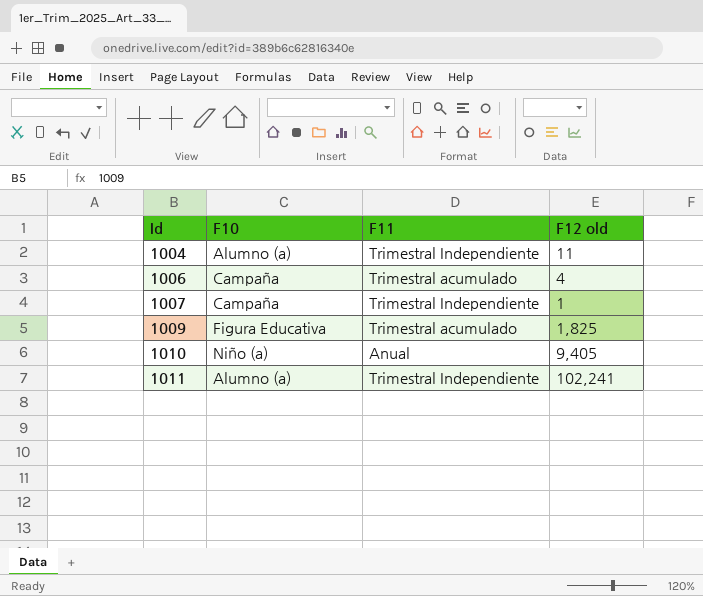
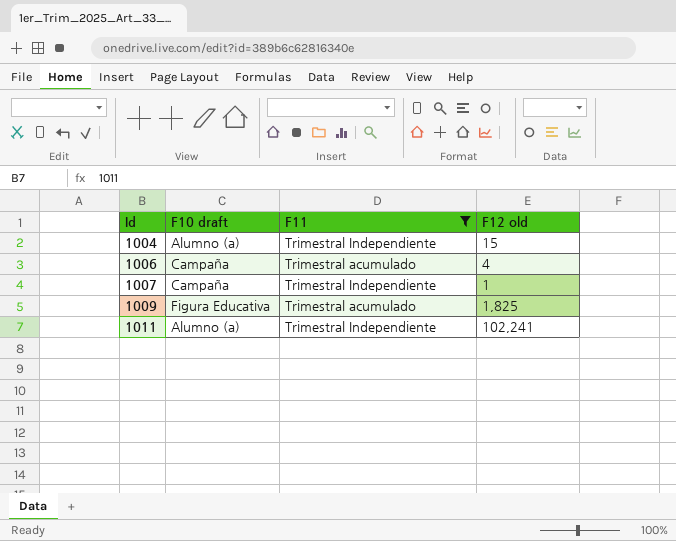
filter: none -> F11 != Anual
column name: F10 -> F10 draft
1004 | F12 old: 11 -> 15

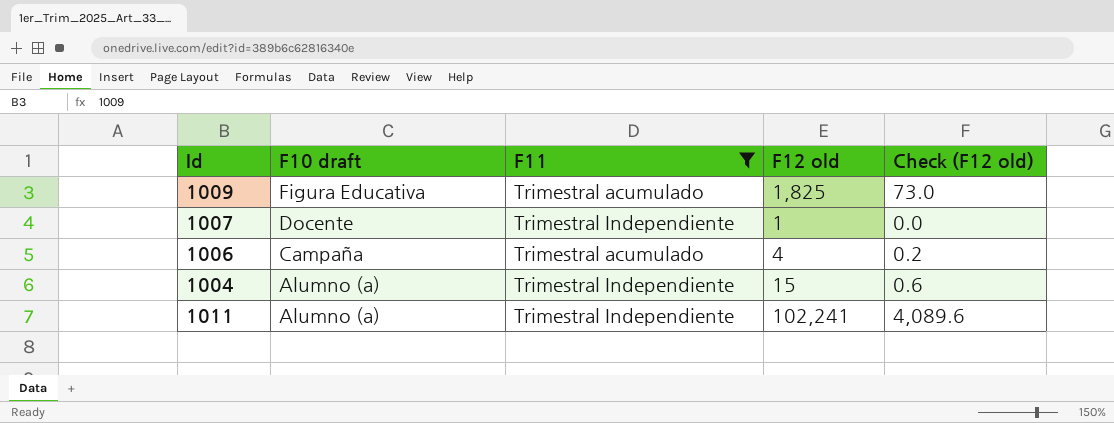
row order: Id ascending -> F10 draft descending
column Check (F12 old) | formula: none -> [F12 old] * 0.04
1007 | F10 draft: Campaña -> Docente

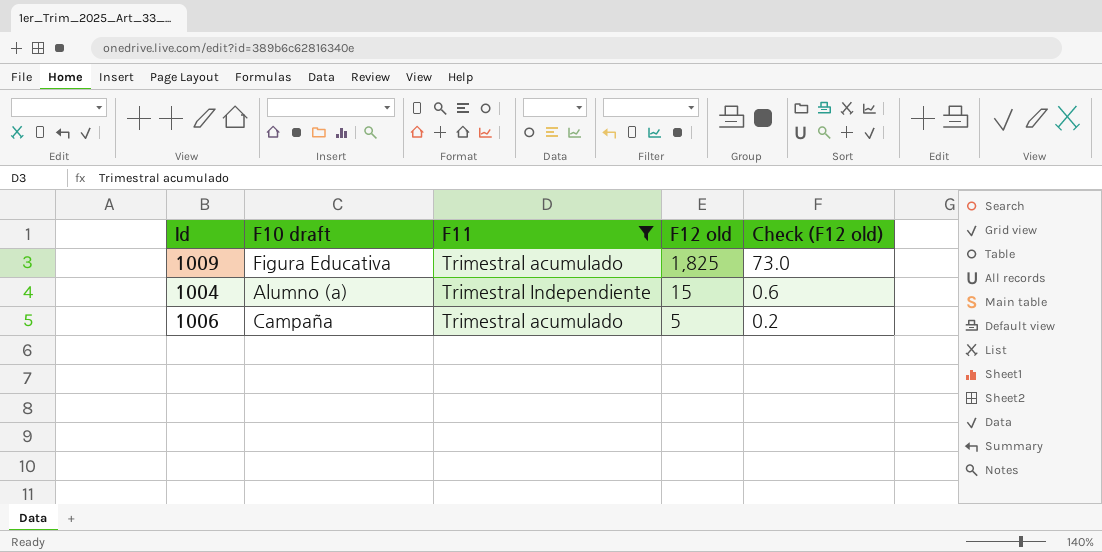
row order: F10 draft descending -> F12 old descending
row 1007: Docente | Trimestral Independiente | 1 | 0.0 -> none
row 1011: Alumno (a) | Trimestral Independiente | 102,241 | 4,089.6 -> none
1006 | F12 old: 4 -> 5

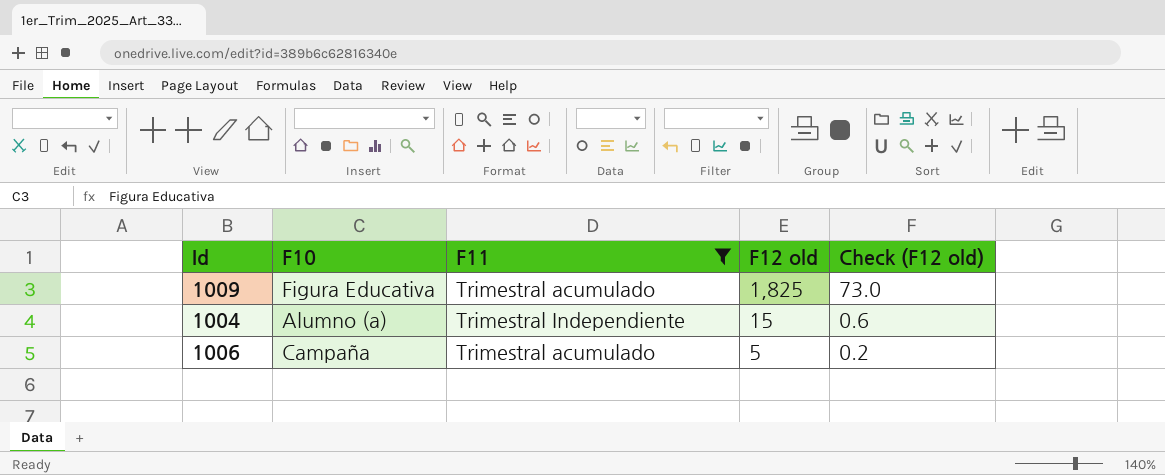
column name: F10 draft -> F10

